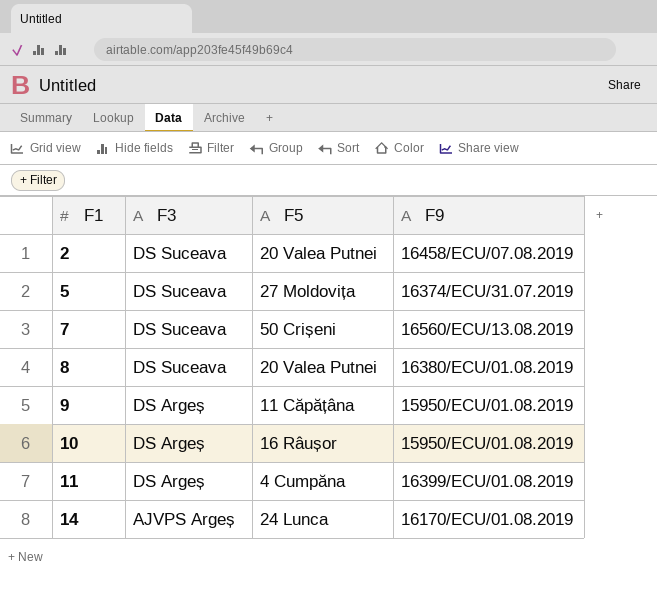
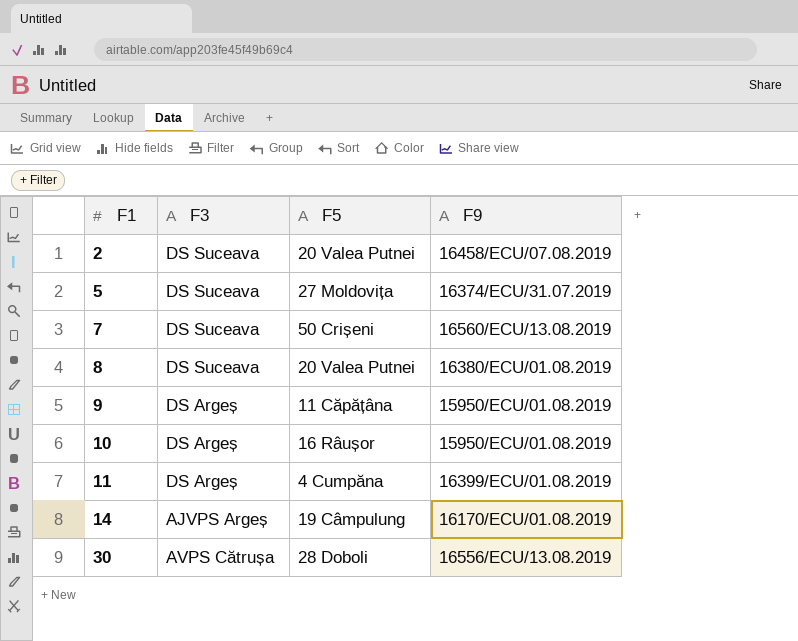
14 | F5: 24 Lunca -> 19 Câmpulung
row 30: none -> AVPS Cătrușa | 28 Doboli | 16556/ECU/13.08.2019

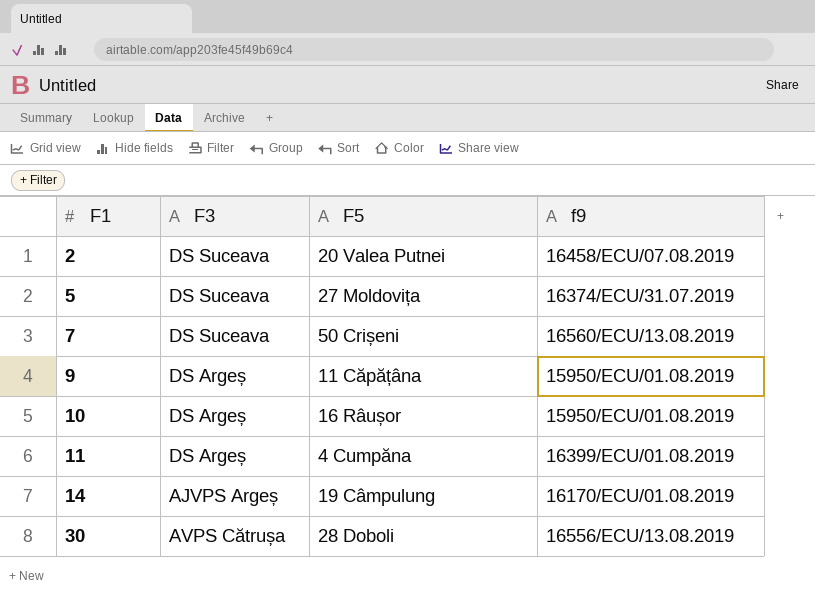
column name: F9 -> f9
row 8: DS Suceava | 20 Valea Putnei | 16380/ECU/01.08.2019 -> none

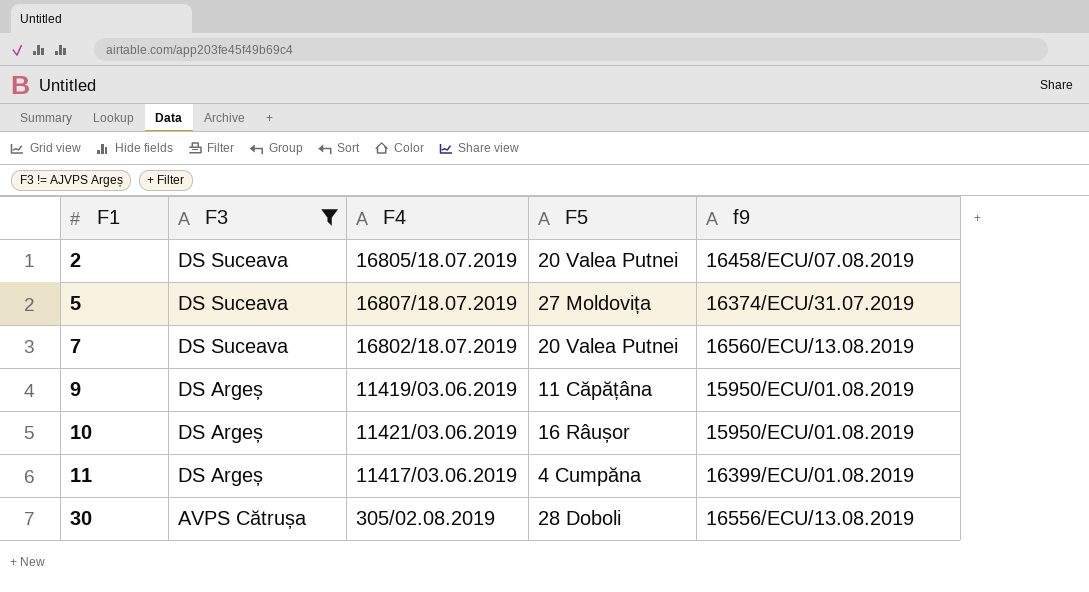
filter: none -> F3 != AJVPS Argeș
column F4 | position: none -> 3
7 | F5: 50 Crișeni -> 20 Valea Putnei

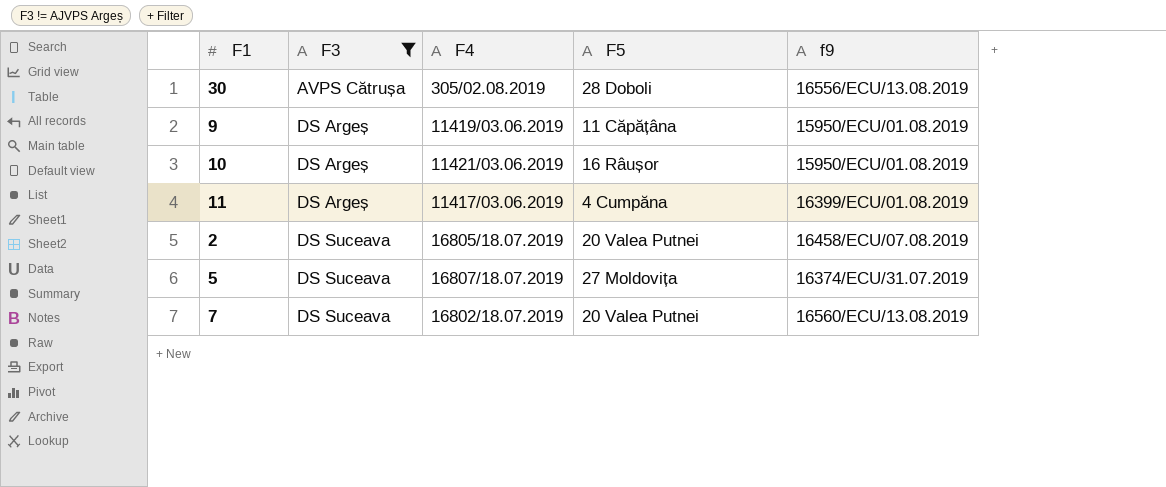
row order: F1 ascending -> F3 ascending

